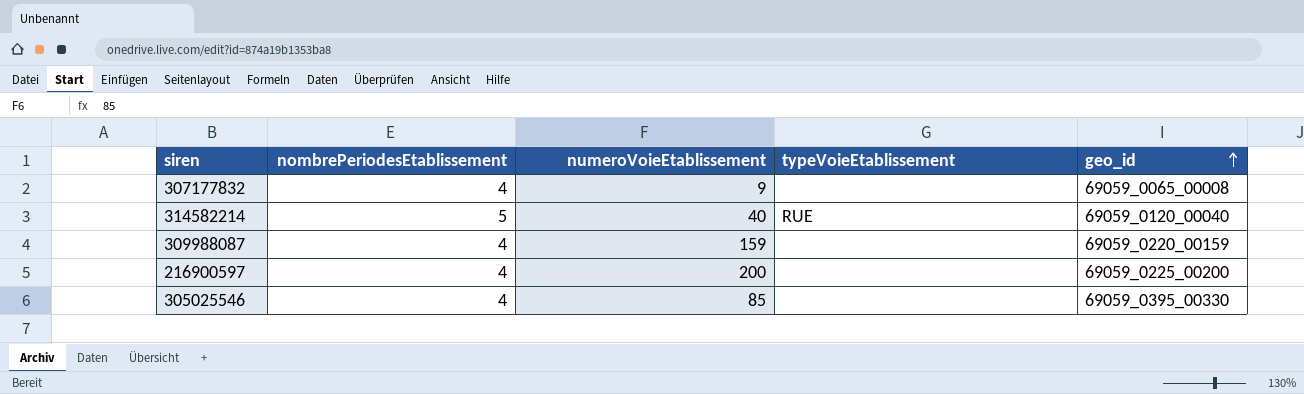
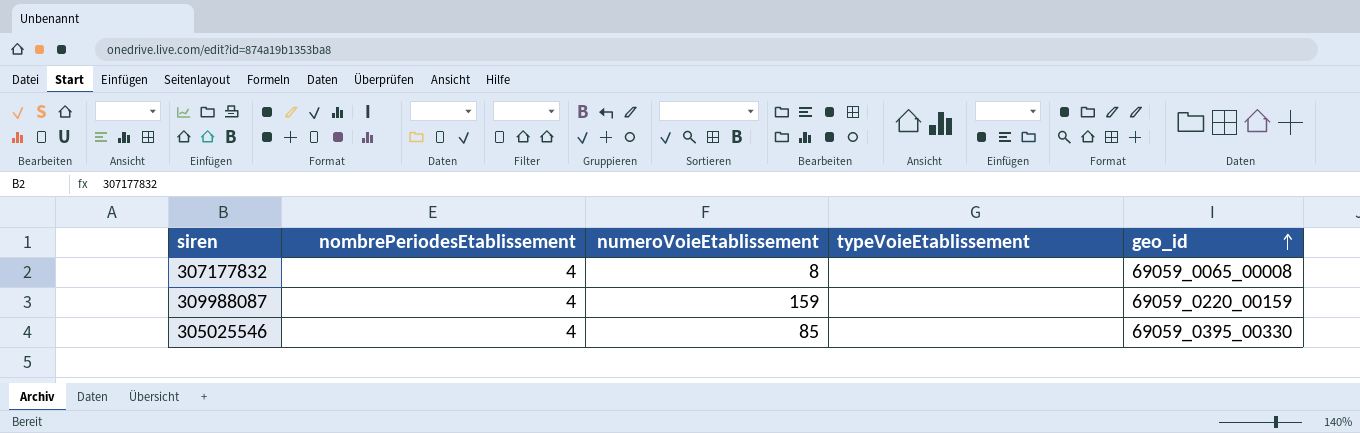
row 314582214: 5 | 40 | RUE | 69059_0120_00040 -> none
row 216900597: 4 | 200 | none | 69059_0225_00200 -> none
307177832 | numeroVoieEtablissement: 9 -> 8

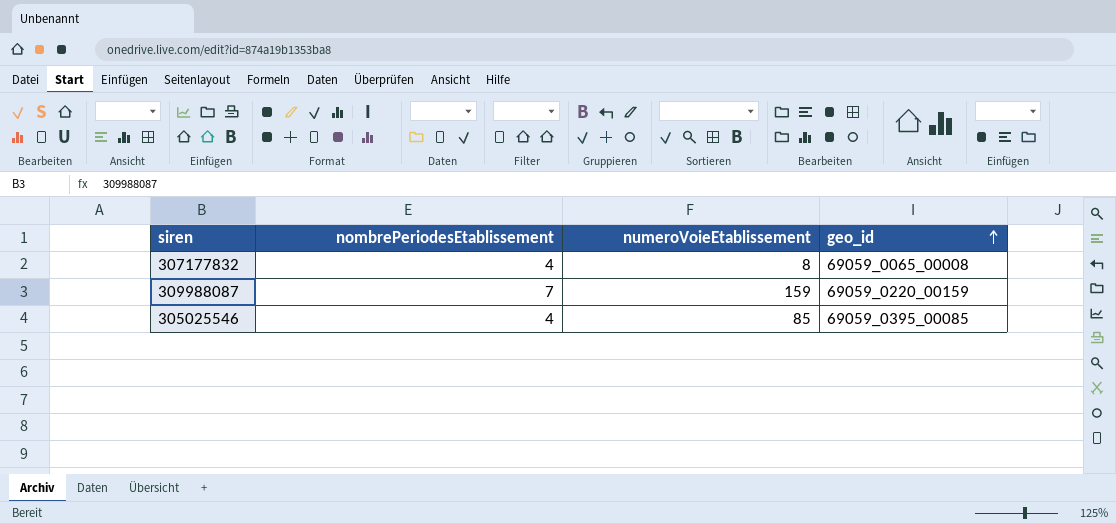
column typeVoieEtablissement | position: 4 -> none
309988087 | nombrePeriodesEtablissement: 4 -> 7
305025546 | geo_id: 69059_0395_00330 -> 69059_0395_00085

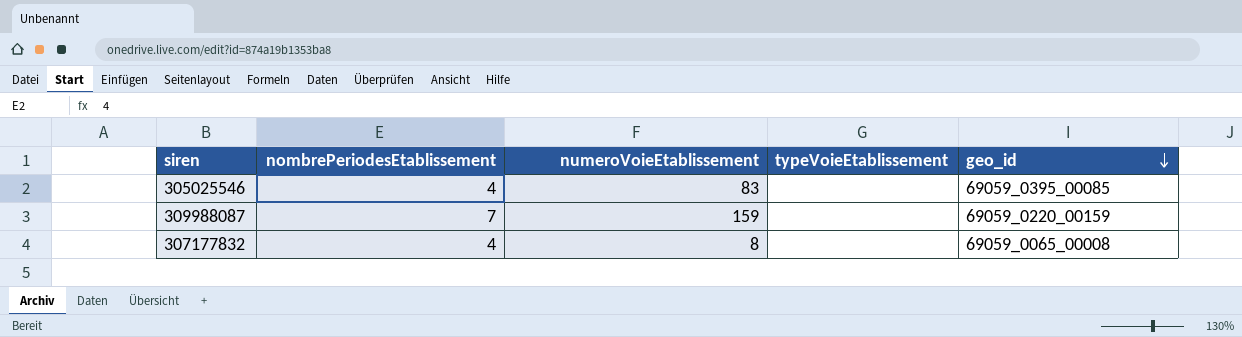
row order: geo_id ascending -> geo_id descending
column typeVoieEtablissement | position: none -> 4
305025546 | numeroVoieEtablissement: 85 -> 83

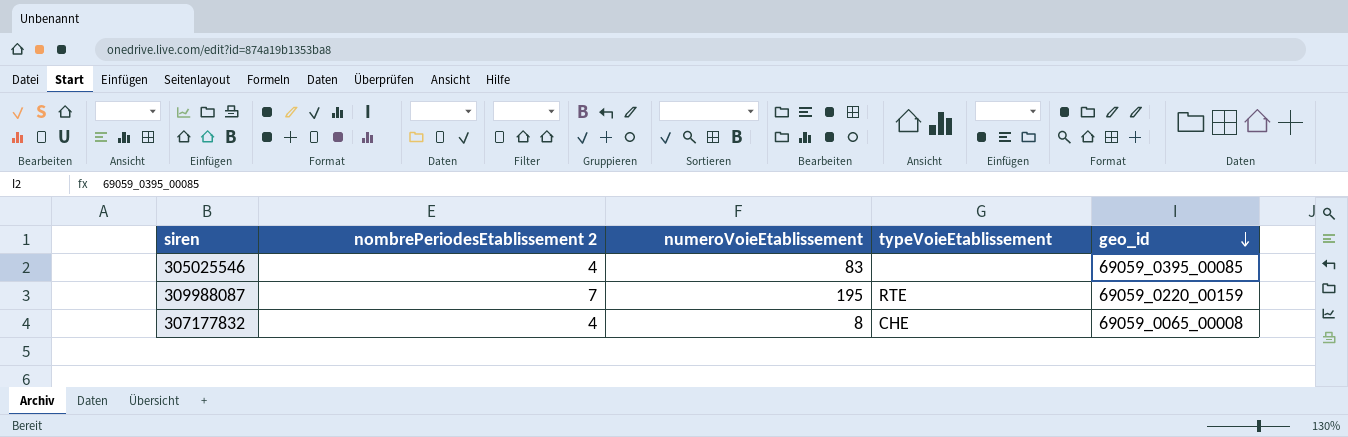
column name: nombrePeriodesEtablissement -> nombrePeriodesEtablissement 2
309988087 | numeroVoieEtablissement: 159 -> 195
309988087 | typeVoieEtablissement: none -> RTE
307177832 | typeVoieEtablissement: none -> CHE

